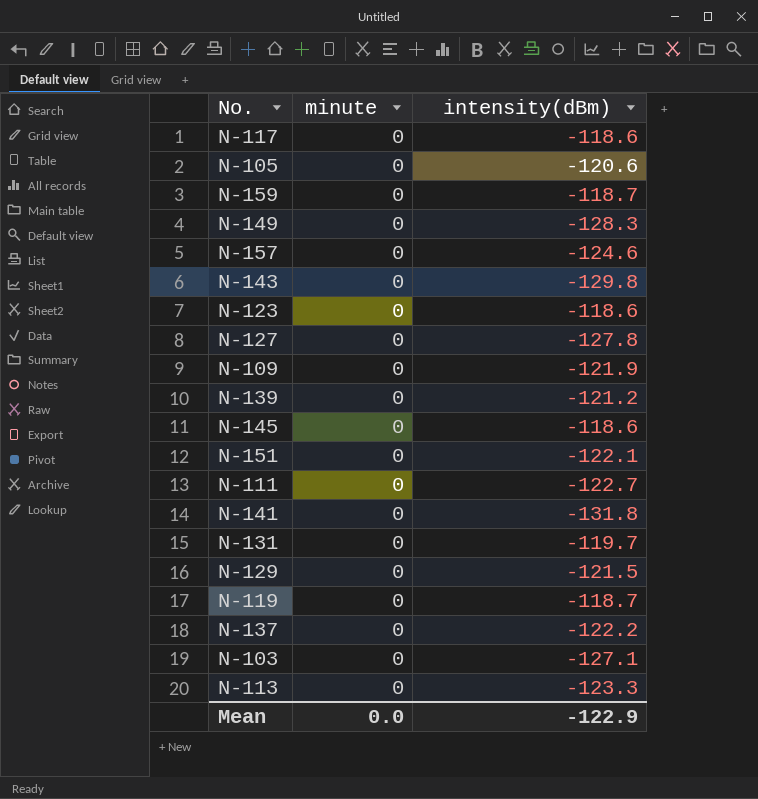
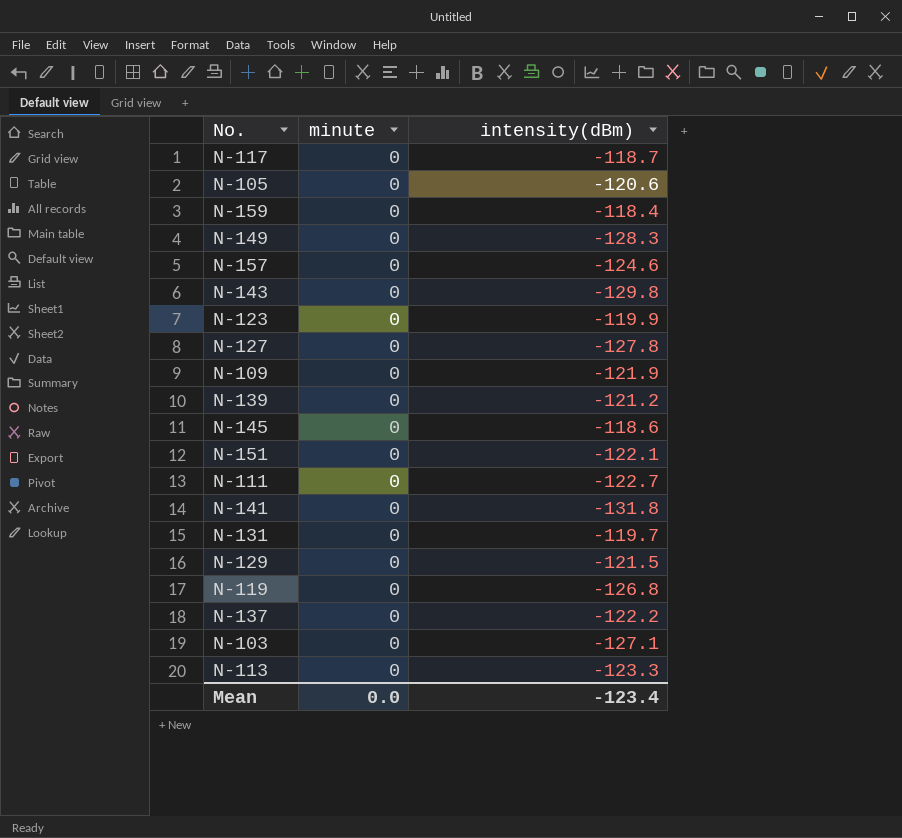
N-117 | intensity(dBm): -118.6 -> -118.7
N-159 | intensity(dBm): -118.7 -> -118.4
N-123 | intensity(dBm): -118.6 -> -119.9
N-119 | intensity(dBm): -118.7 -> -126.8
Mean | intensity(dBm): -122.9 -> -123.4

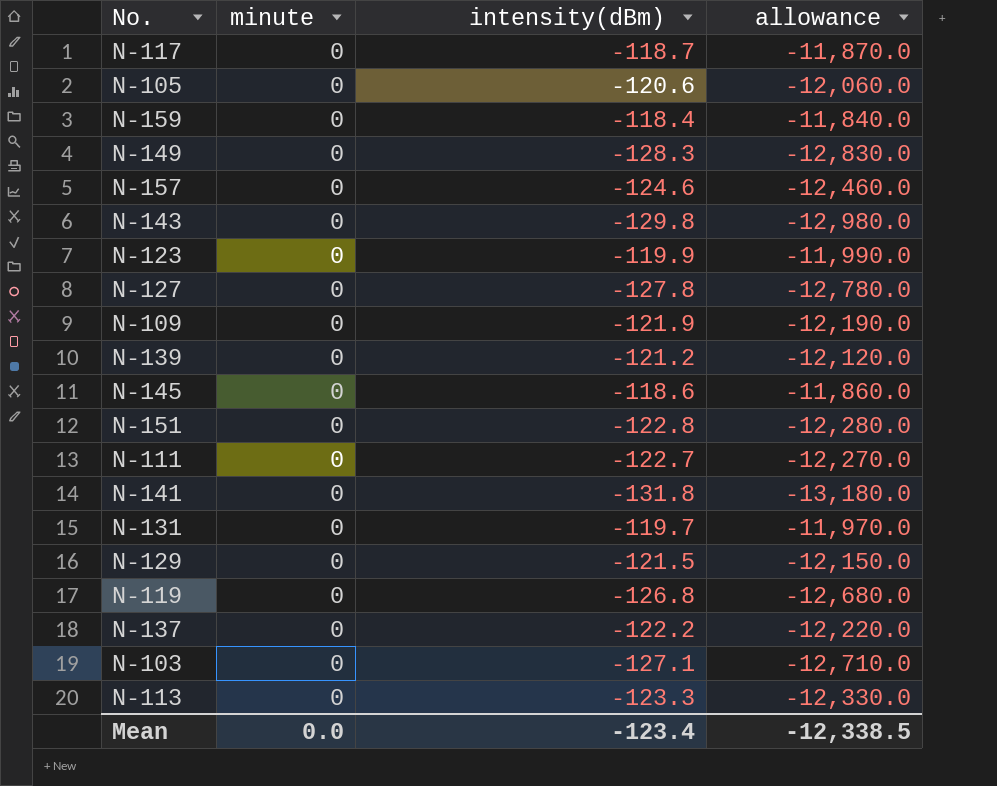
column allowance | formula: none -> [intensity(dBm)] * 100
N-151 | intensity(dBm): -122.1 -> -122.8

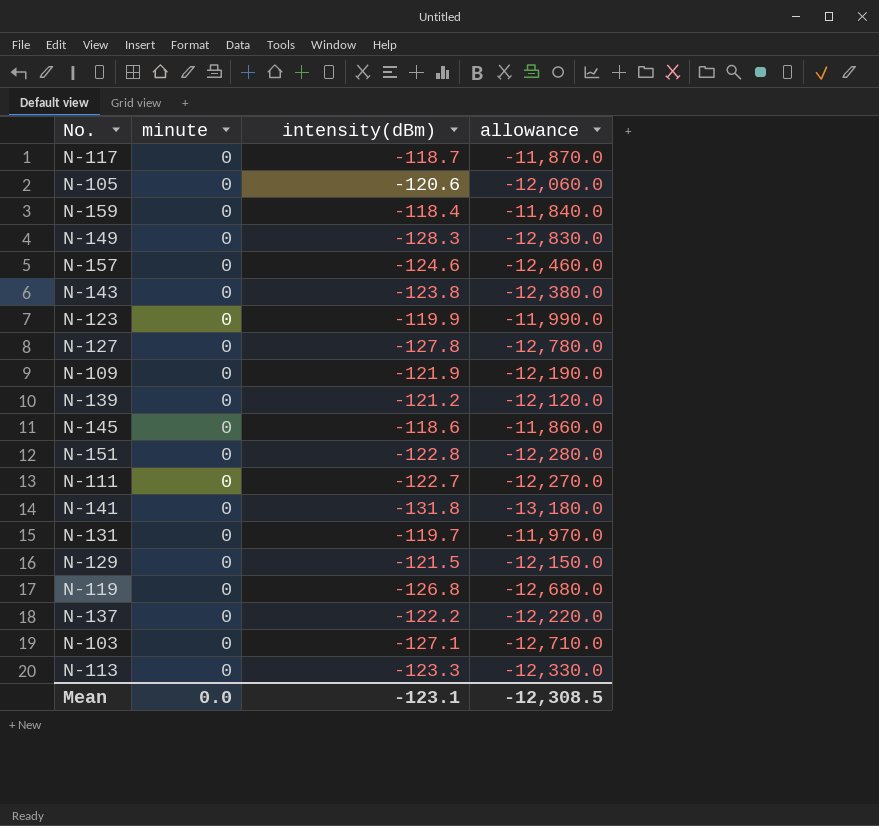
N-143 | intensity(dBm): -129.8 -> -123.8
N-143 | allowance: -12,980.0 -> -12,380.0
Mean | intensity(dBm): -123.4 -> -123.1
Mean | allowance: -12,338.5 -> -12,308.5

